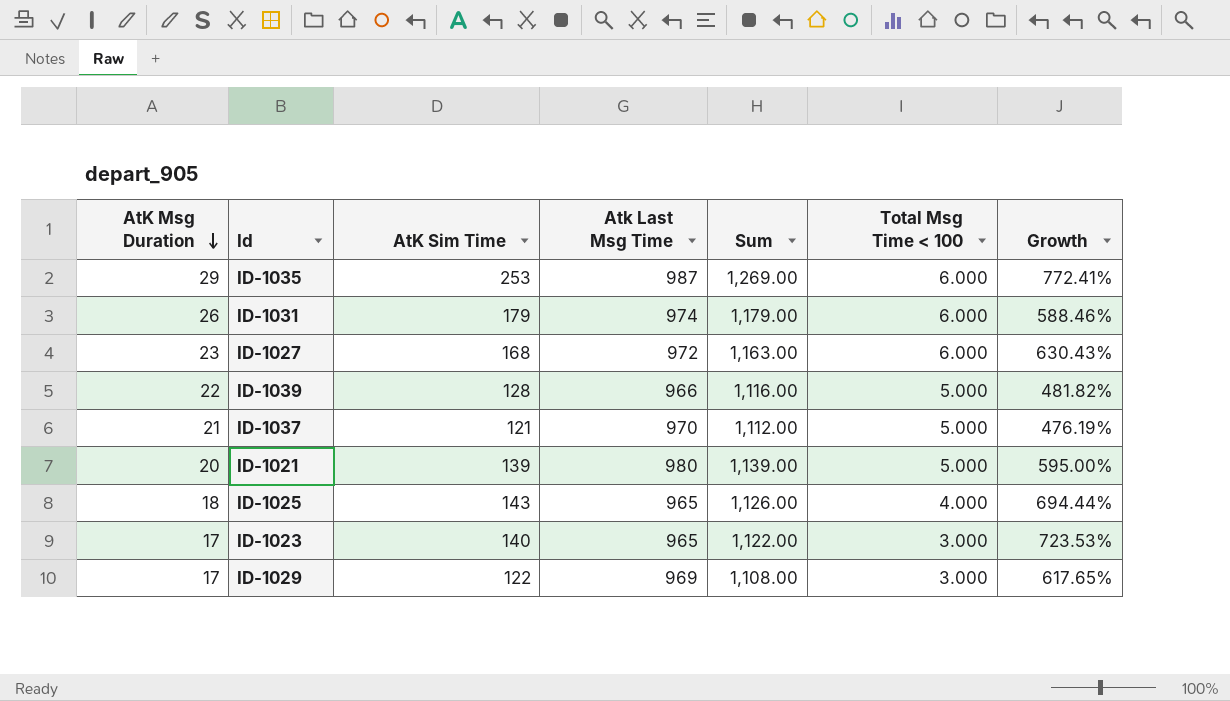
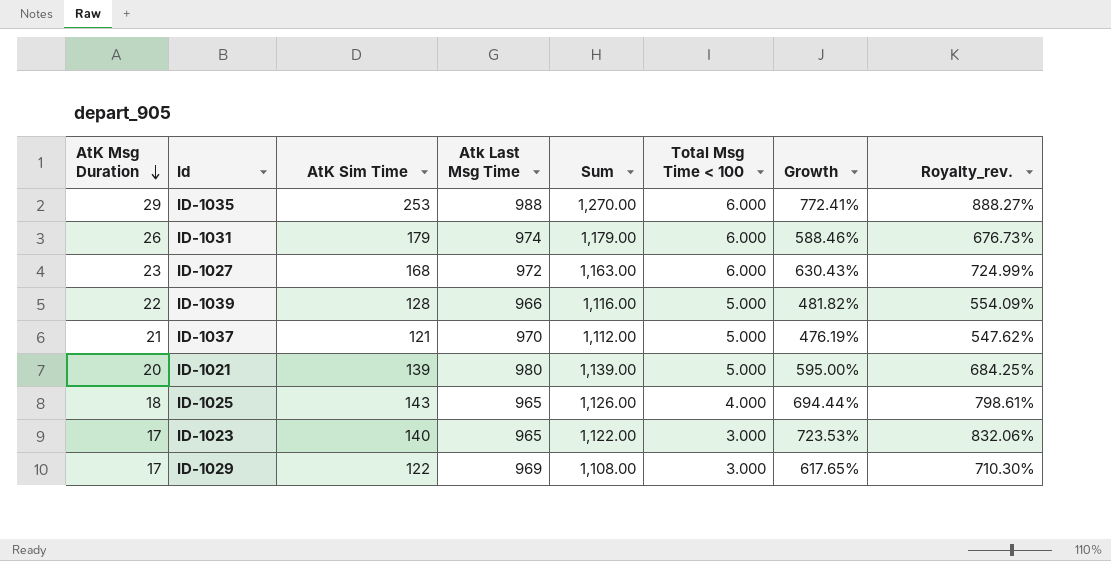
column Royalty_rev. | formula: none -> [Growth] * 1.15
ID-1035 | Atk Last Msg Time: 987 -> 988
ID-1035 | Sum: 1,269.00 -> 1,270.00

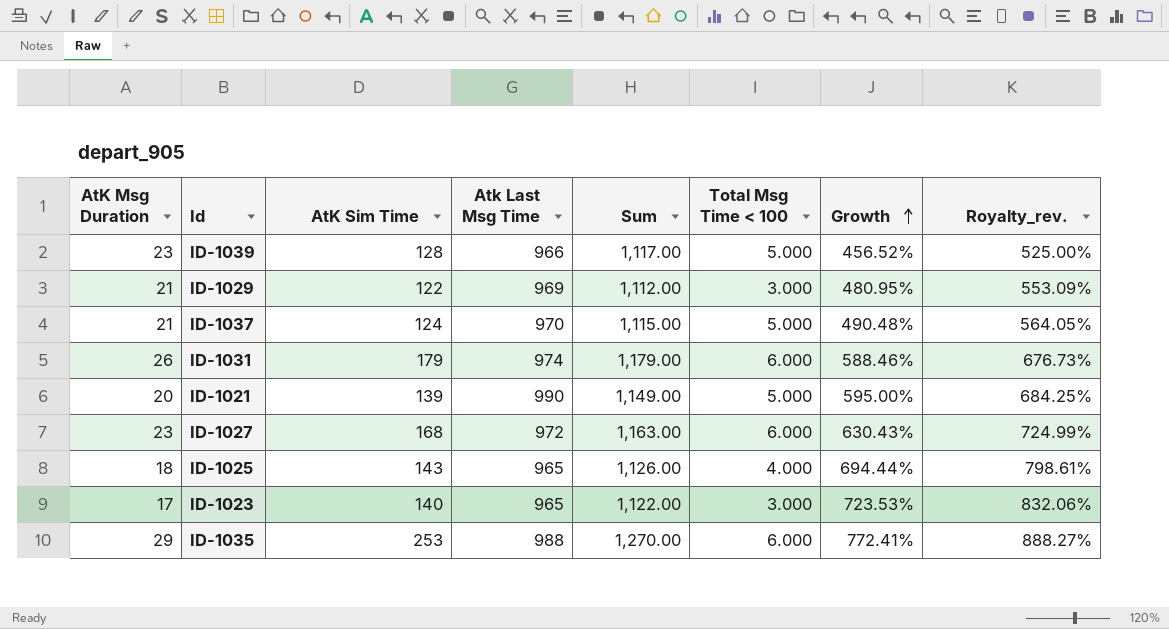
row order: AtK Msg Duration descending -> Growth ascending
ID-1039 | AtK Msg Duration: 22 -> 23
ID-1039 | Sum: 1,116.00 -> 1,117.00
ID-1039 | Growth: 481.82% -> 456.52%
ID-1039 | Royalty_rev.: 554.09% -> 525.00%
ID-1029 | AtK Msg Duration: 17 -> 21
ID-1029 | Sum: 1,108.00 -> 1,112.00
ID-1029 | Growth: 617.65% -> 480.95%
ID-1029 | Royalty_rev.: 710.30% -> 553.09%
ID-1037 | AtK Sim Time: 121 -> 124
ID-1037 | Sum: 1,112.00 -> 1,115.00
ID-1037 | Growth: 476.19% -> 490.48%
ID-1037 | Royalty_rev.: 547.62% -> 564.05%
ID-1021 | Atk Last Msg Time: 980 -> 990
ID-1021 | Sum: 1,139.00 -> 1,149.00

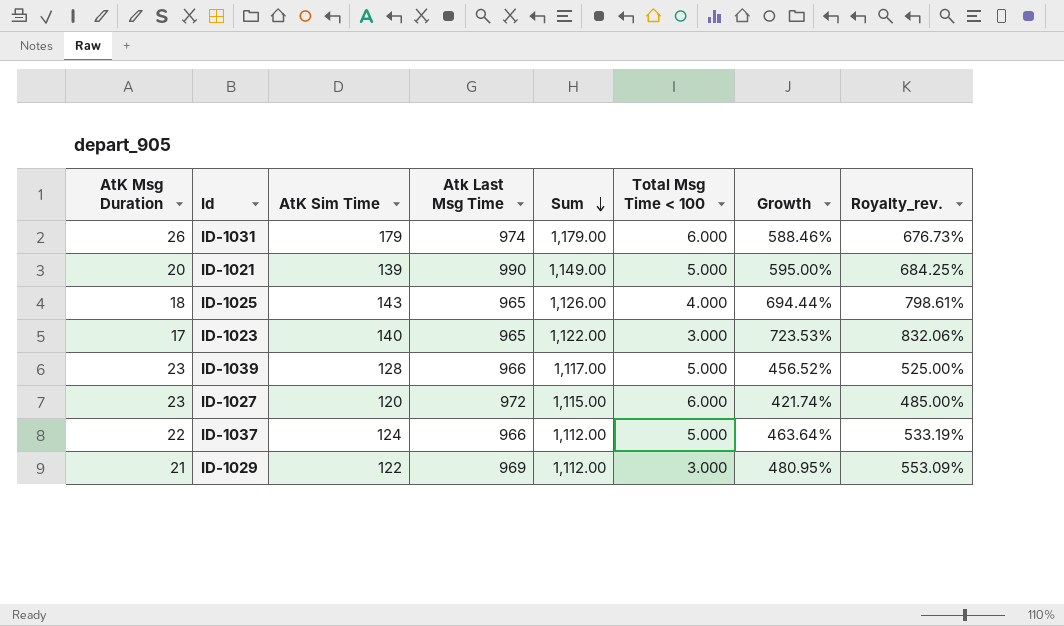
row order: Growth ascending -> Sum descending
row ID-1035: 29 | 253 | 988 | 1,270.00 | 6.000 | 772.41% | 888.27% -> none
ID-1027 | AtK Sim Time: 168 -> 120
ID-1027 | Sum: 1,163.00 -> 1,115.00
ID-1027 | Growth: 630.43% -> 421.74%
ID-1027 | Royalty_rev.: 724.99% -> 485.00%
ID-1037 | AtK Msg Duration: 21 -> 22
ID-1037 | Atk Last Msg Time: 970 -> 966
ID-1037 | Sum: 1,115.00 -> 1,112.00
ID-1037 | Growth: 490.48% -> 463.64%
ID-1037 | Royalty_rev.: 564.05% -> 533.19%

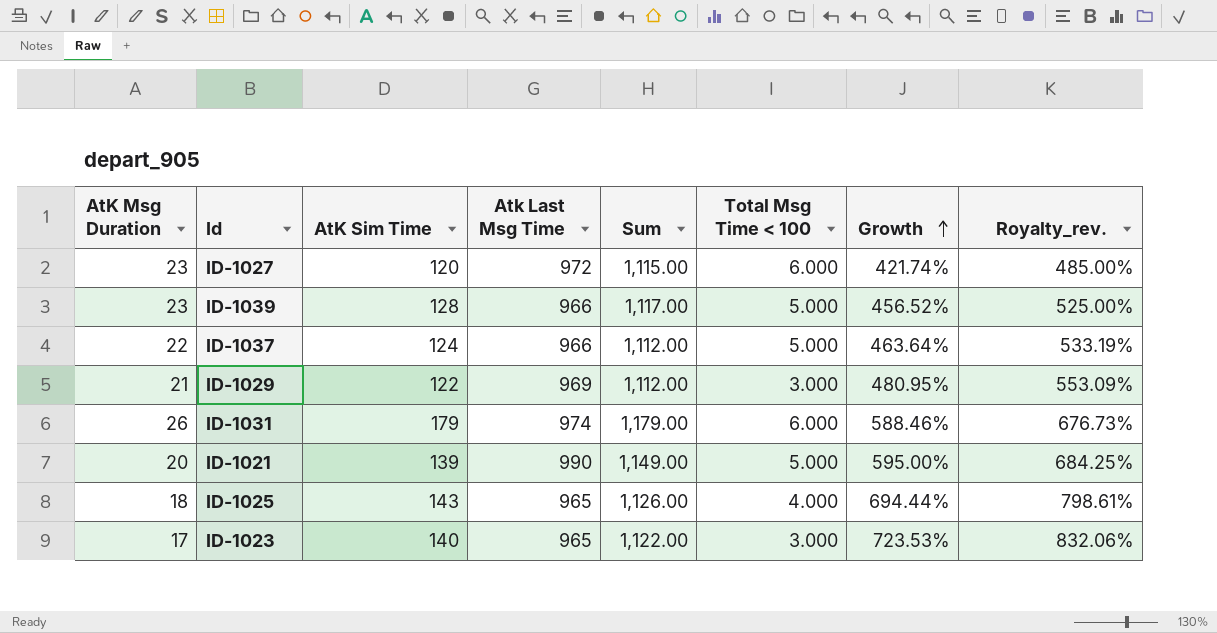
row order: Sum descending -> Growth ascending

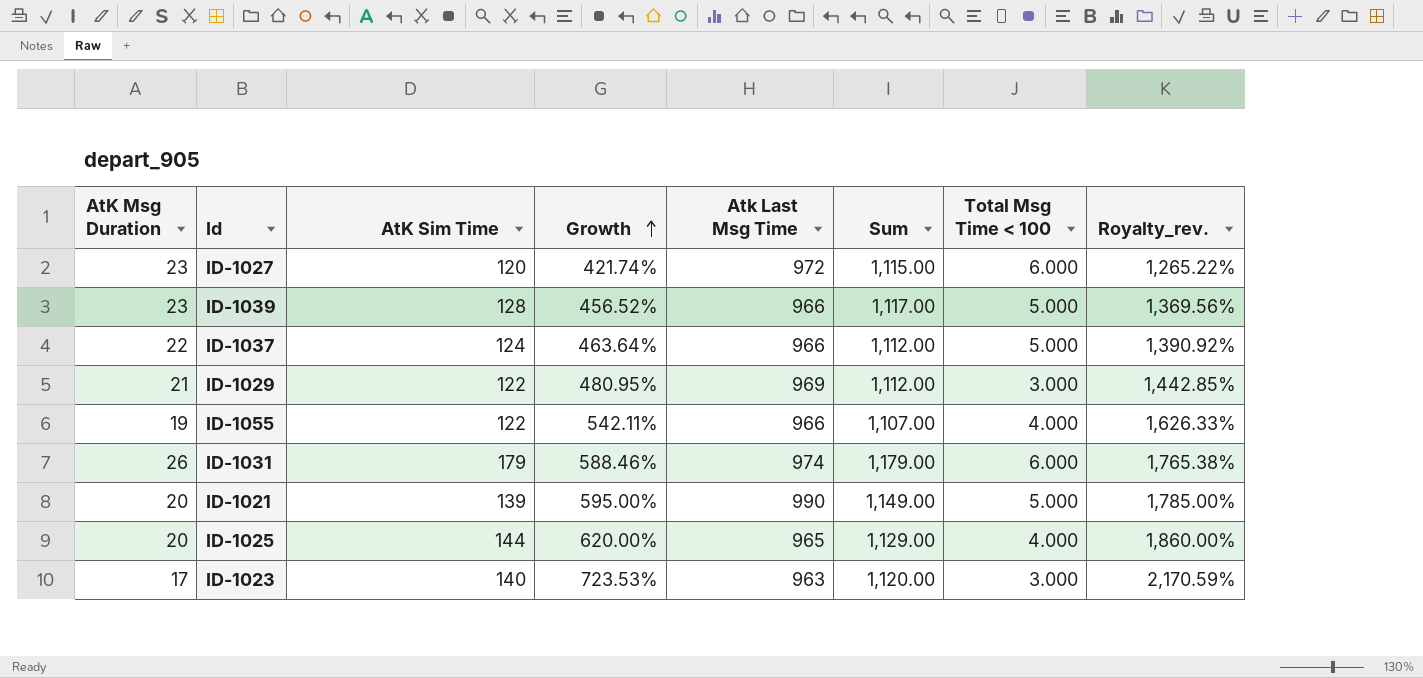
column Growth | position: 7 -> 4
column Royalty_rev. | formula: [Growth] * 1.15 -> [Growth] * 3
row ID-1055: none -> 19 | 122 | 542.11% | 966 | 1,107.00 | 4.000 | 1,626.33%
ID-1025 | AtK Msg Duration: 18 -> 20
ID-1025 | AtK Sim Time: 143 -> 144
ID-1025 | Growth: 694.44% -> 620.00%
ID-1025 | Sum: 1,126.00 -> 1,129.00
ID-1023 | Atk Last Msg Time: 965 -> 963
ID-1023 | Sum: 1,122.00 -> 1,120.00

